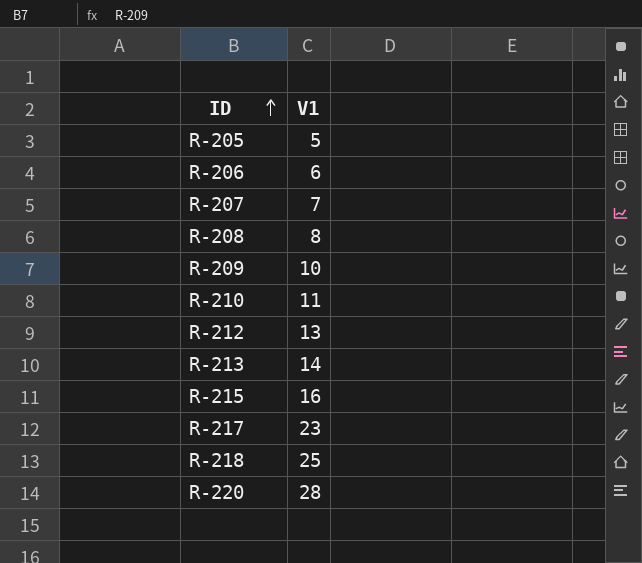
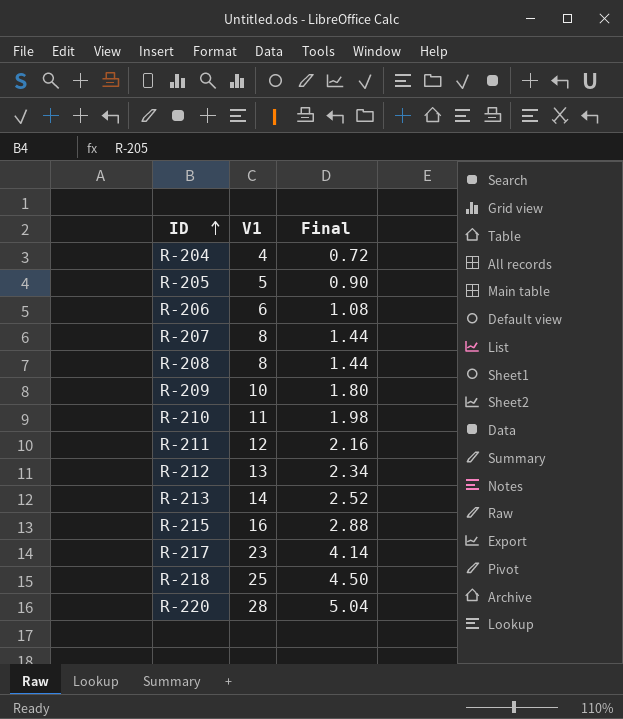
column Final | formula: none -> [V1] * 0.18
row R-204: none -> 4 | 0.72
R-207 | V1: 7 -> 8
row R-211: none -> 12 | 2.16

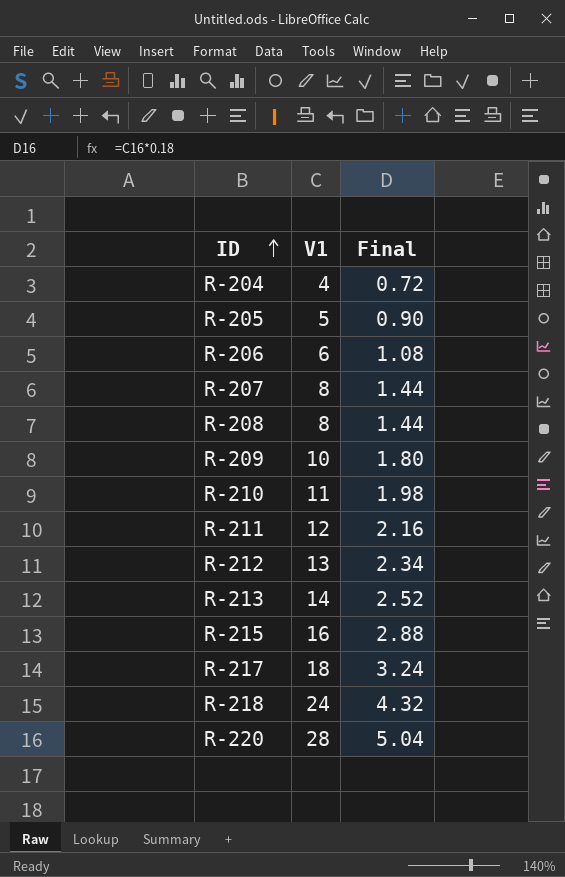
R-217 | V1: 23 -> 18
R-217 | Final: 4.14 -> 3.24
R-218 | V1: 25 -> 24
R-218 | Final: 4.50 -> 4.32

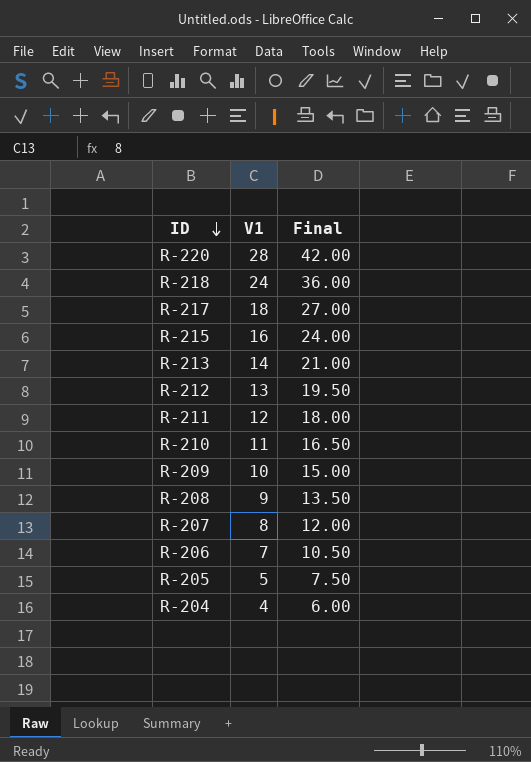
row order: ID ascending -> ID descending
column Final | formula: [V1] * 0.18 -> [V1] * 1.5
R-208 | V1: 8 -> 9
R-206 | V1: 6 -> 7

